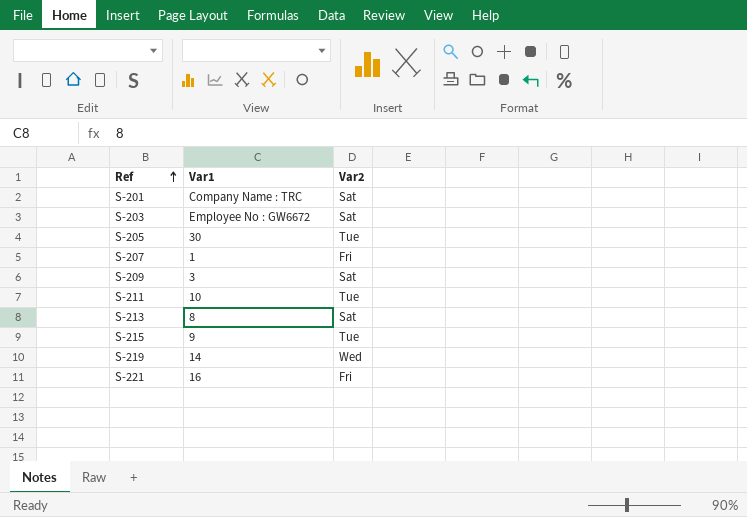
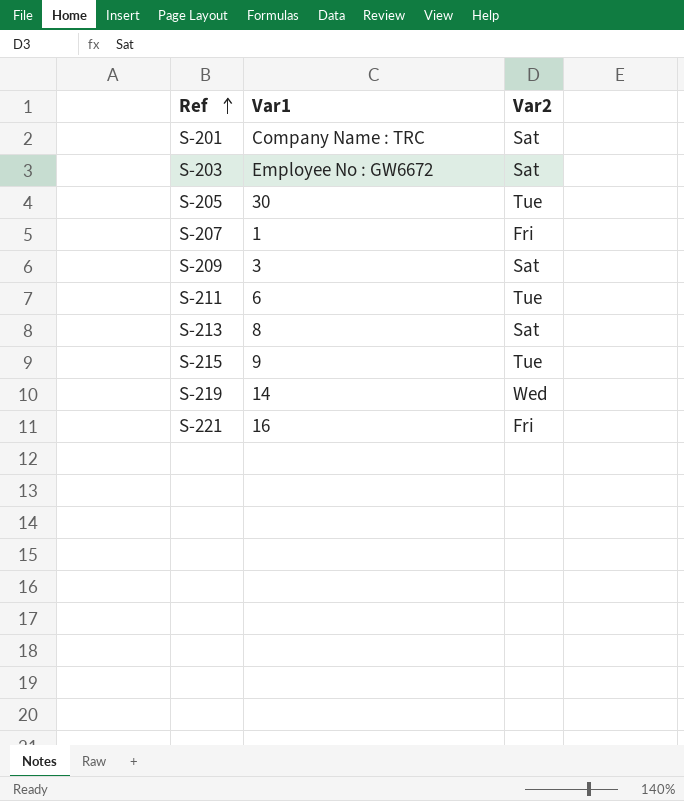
S-211 | Var1: 10 -> 6

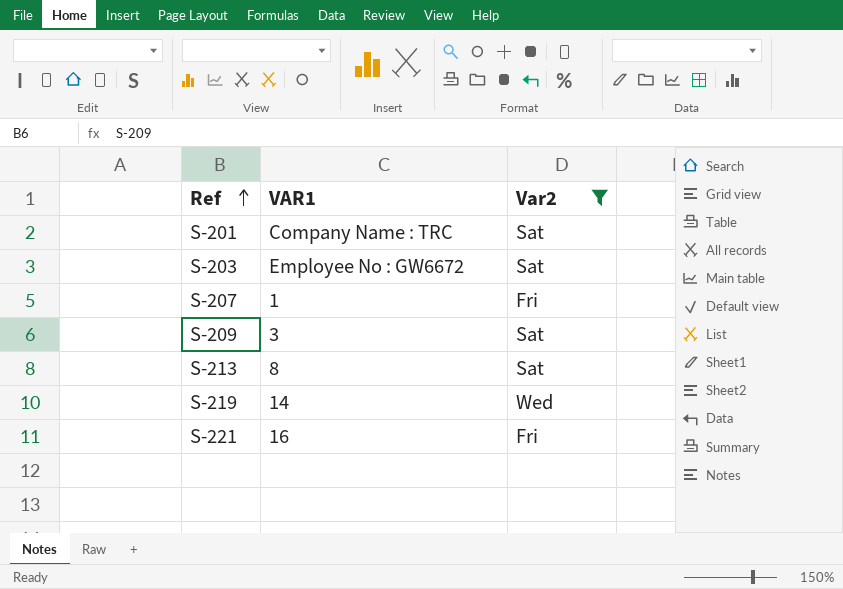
filter: none -> Var2 != Tue
column name: Var1 -> VAR1

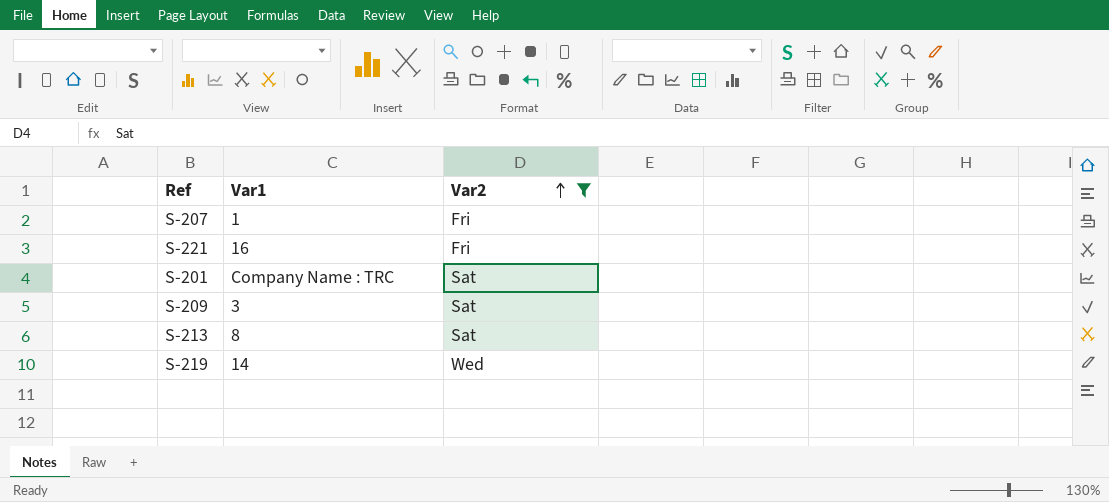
row order: Ref ascending -> Var2 ascending
column name: VAR1 -> Var1
row S-203: Employee No : GW6672 | Sat -> none

